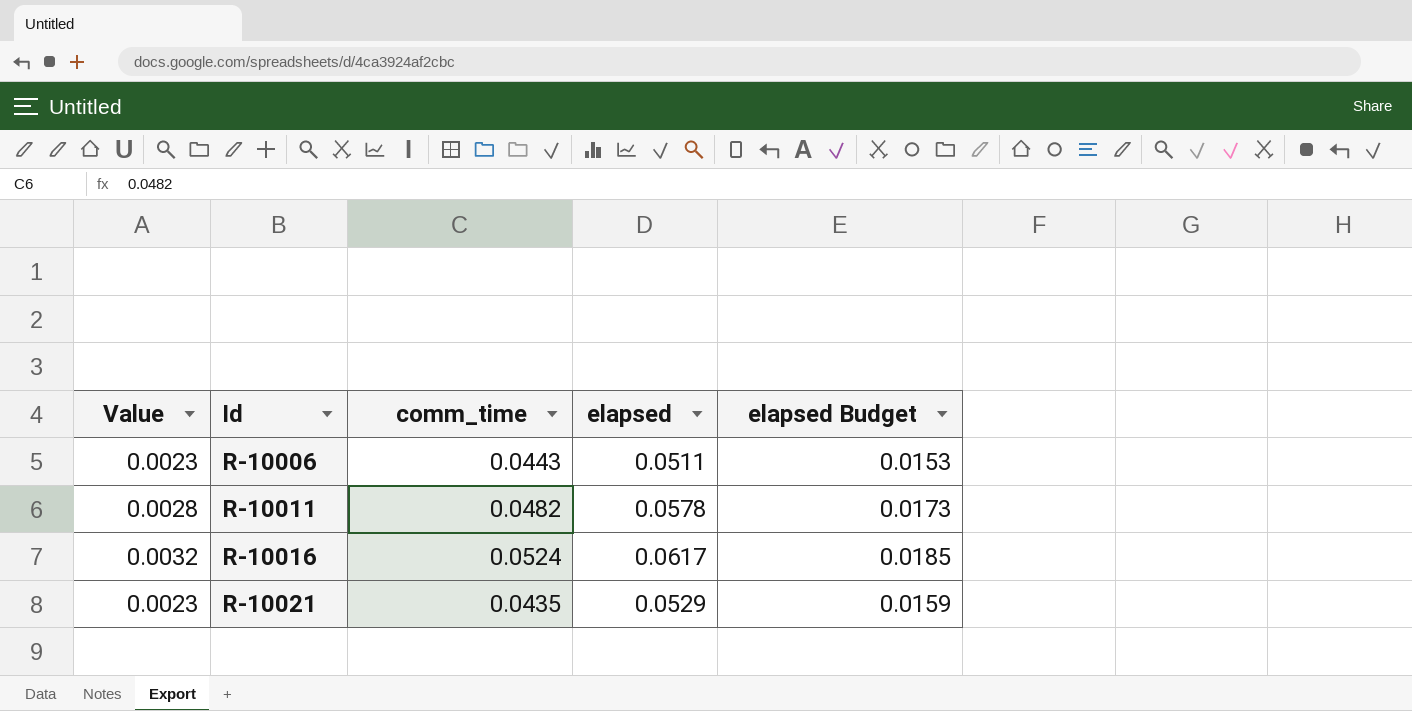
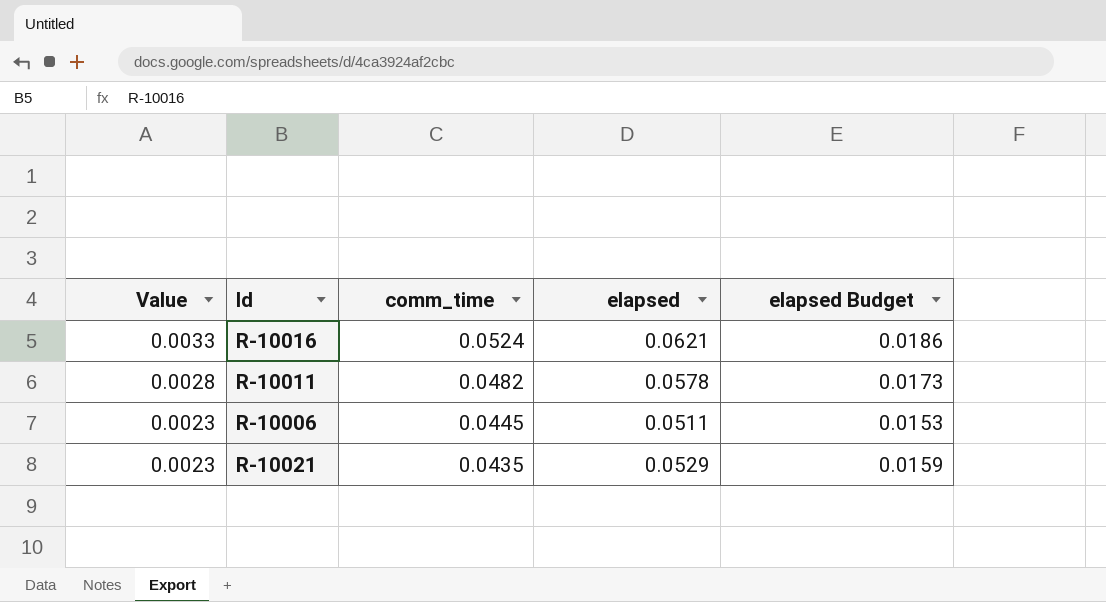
row order: Id ascending -> Value descending
R-10016 | Value: 0.0032 -> 0.0033
R-10016 | elapsed: 0.0617 -> 0.0621
R-10016 | elapsed Budget: 0.0185 -> 0.0186
R-10006 | comm_time: 0.0443 -> 0.0445

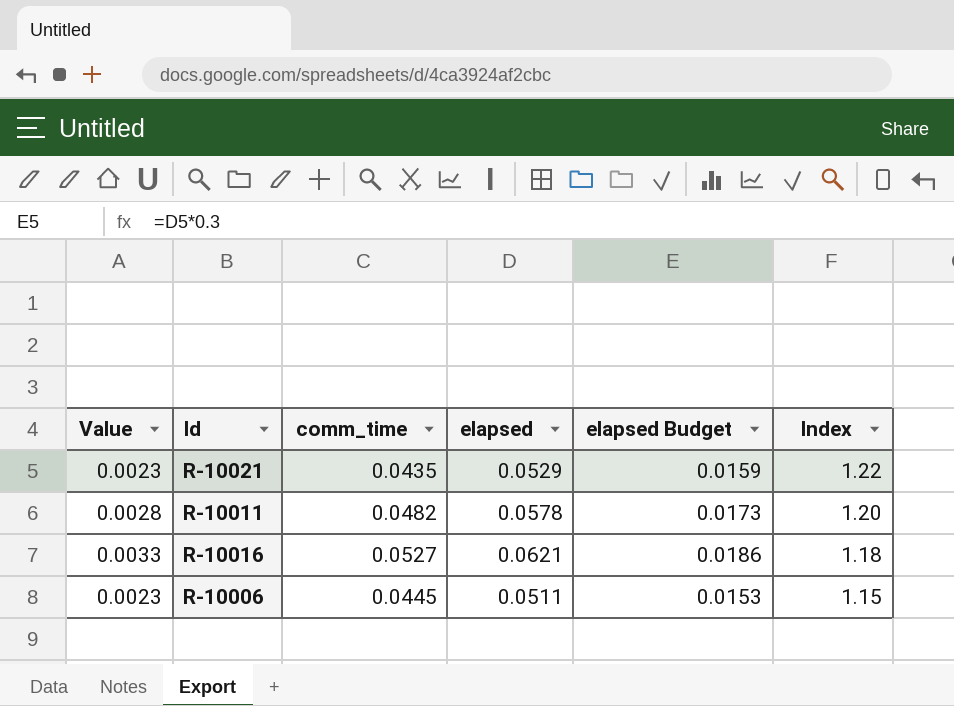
row order: Value descending -> Index descending
column Index | formula: none -> [elapsed] / [comm_time]
R-10016 | comm_time: 0.0524 -> 0.0527

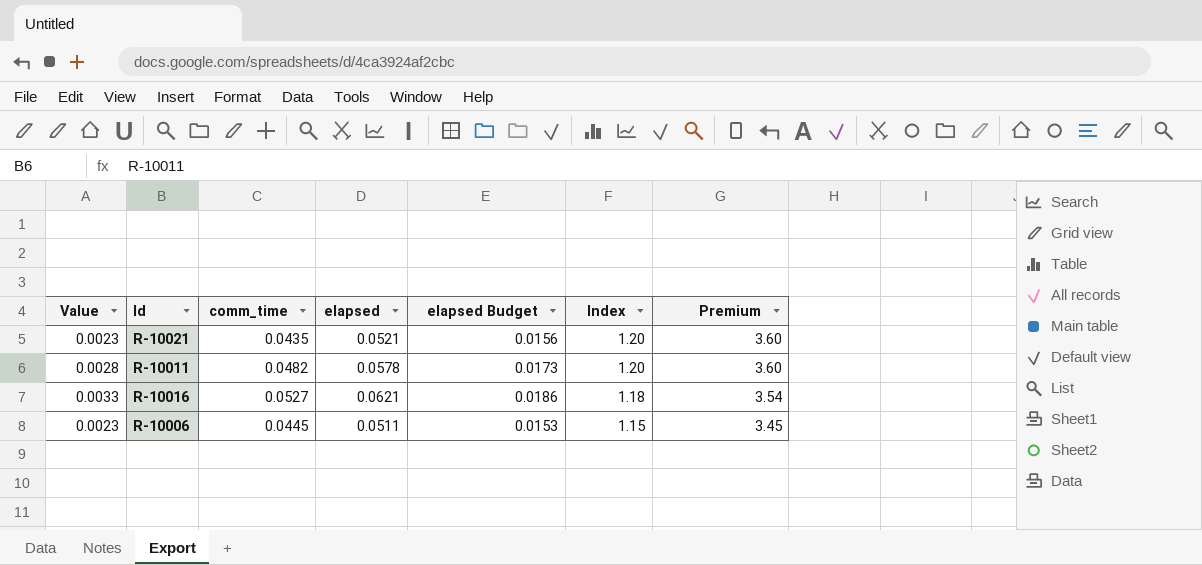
column Premium | formula: none -> [Index] * 3
R-10021 | elapsed: 0.0529 -> 0.0521
R-10021 | elapsed Budget: 0.0159 -> 0.0156
R-10021 | Index: 1.22 -> 1.20

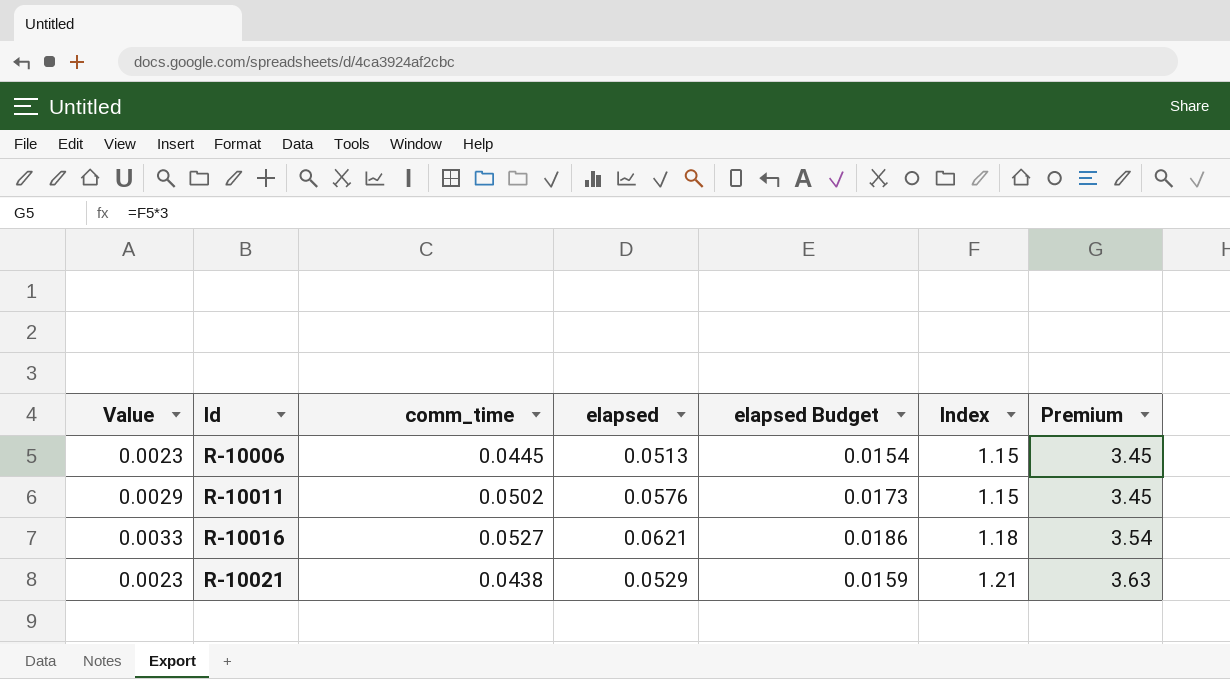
row order: Index descending -> Id ascending
R-10006 | elapsed: 0.0511 -> 0.0513
R-10006 | elapsed Budget: 0.0153 -> 0.0154
R-10011 | Value: 0.0028 -> 0.0029
R-10011 | comm_time: 0.0482 -> 0.0502
R-10011 | elapsed: 0.0578 -> 0.0576
R-10011 | Index: 1.20 -> 1.15
R-10011 | Premium: 3.60 -> 3.45
R-10021 | comm_time: 0.0435 -> 0.0438
R-10021 | elapsed: 0.0521 -> 0.0529
R-10021 | elapsed Budget: 0.0156 -> 0.0159
R-10021 | Index: 1.20 -> 1.21
R-10021 | Premium: 3.60 -> 3.63

